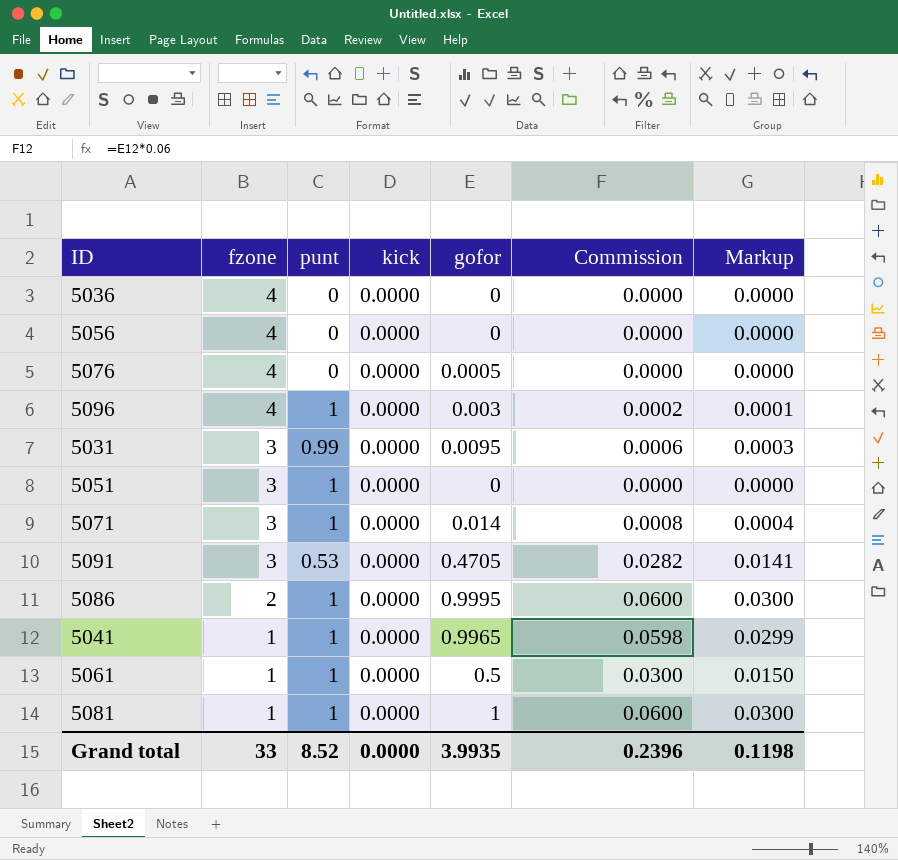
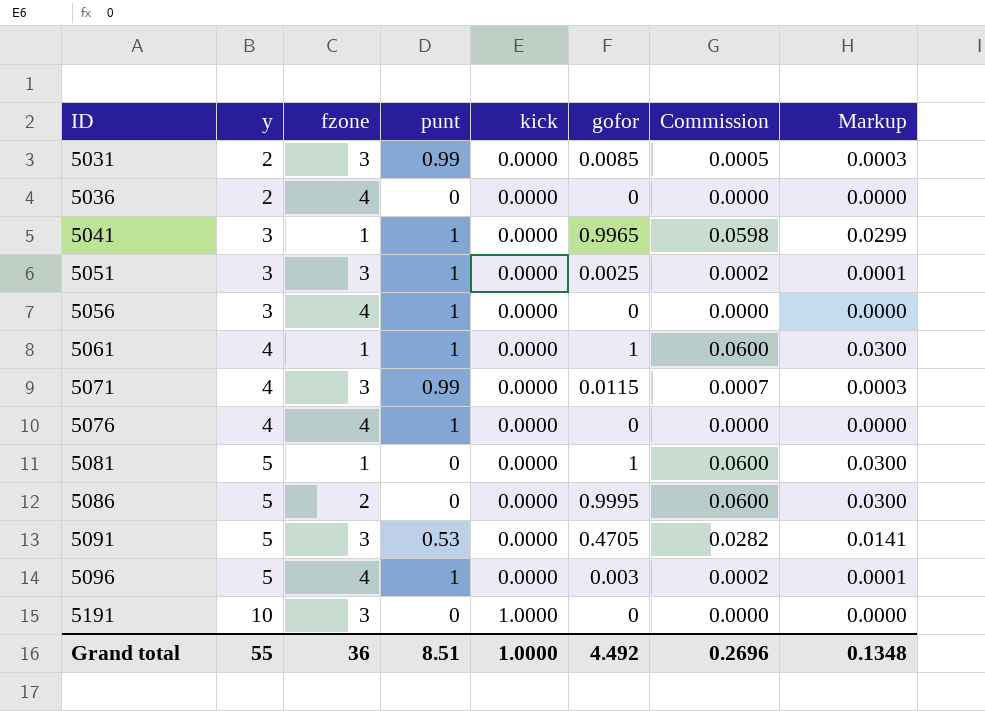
row order: fzone descending -> ID ascending
column y | position: none -> 2
5031 | gofor: 0.0095 -> 0.0085
5031 | Commission: 0.0006 -> 0.0005
5051 | gofor: 0 -> 0.0025
5051 | Commission: 0.0000 -> 0.0002
5051 | Markup: 0.0000 -> 0.0001
5056 | punt: 0 -> 1
5061 | gofor: 0.5 -> 1
5061 | Commission: 0.0300 -> 0.0600
5061 | Markup: 0.0150 -> 0.0300
5071 | punt: 1 -> 0.99
5071 | gofor: 0.014 -> 0.0115
5071 | Commission: 0.0008 -> 0.0007
5071 | Markup: 0.0004 -> 0.0003
5076 | punt: 0 -> 1
5076 | gofor: 0.0005 -> 0
5081 | punt: 1 -> 0
5086 | punt: 1 -> 0
row 5191: none -> 10 | 3 | 0 | 1.0000 | 0 | 0.0000 | 0.0000
Grand total | fzone: 33 -> 36
Grand total | punt: 8.52 -> 8.51
Grand total | kick: 0.0000 -> 1.0000
Grand total | gofor: 3.9935 -> 4.492
Grand total | Commission: 0.2396 -> 0.2696
Grand total | Markup: 0.1198 -> 0.1348

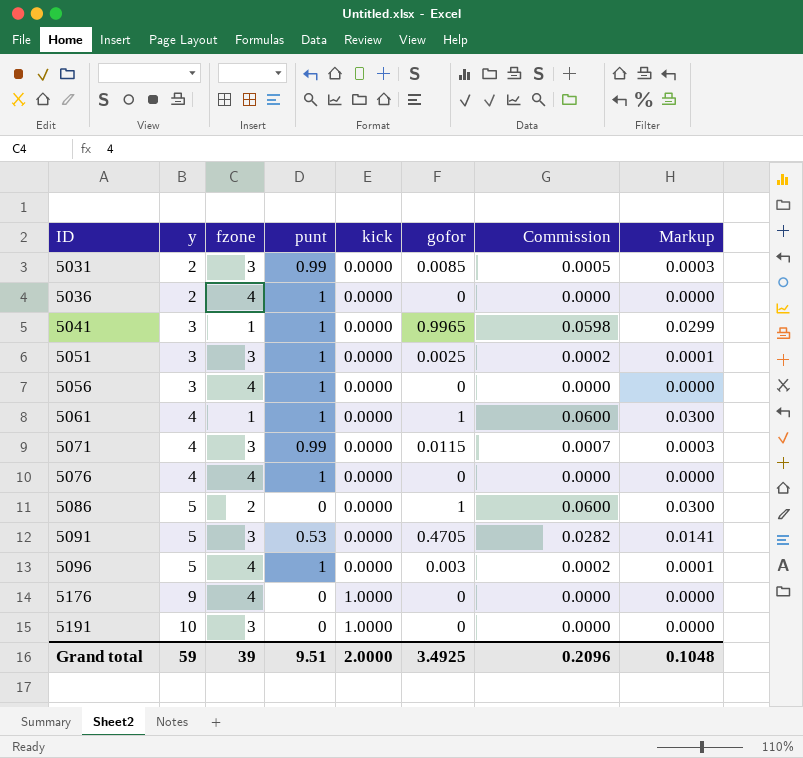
row 5081: 5 | 1 | 0 | 0.0000 | 1 | 0.0600 | 0.0300 -> none
5036 | punt: 0 -> 1
5086 | gofor: 0.9995 -> 1
row 5176: none -> 9 | 4 | 0 | 1.0000 | 0 | 0.0000 | 0.0000
Grand total | y: 55 -> 59
Grand total | fzone: 36 -> 39
Grand total | punt: 8.51 -> 9.51
Grand total | kick: 1.0000 -> 2.0000
Grand total | gofor: 4.492 -> 3.4925
Grand total | Commission: 0.2696 -> 0.2096
Grand total | Markup: 0.1348 -> 0.1048

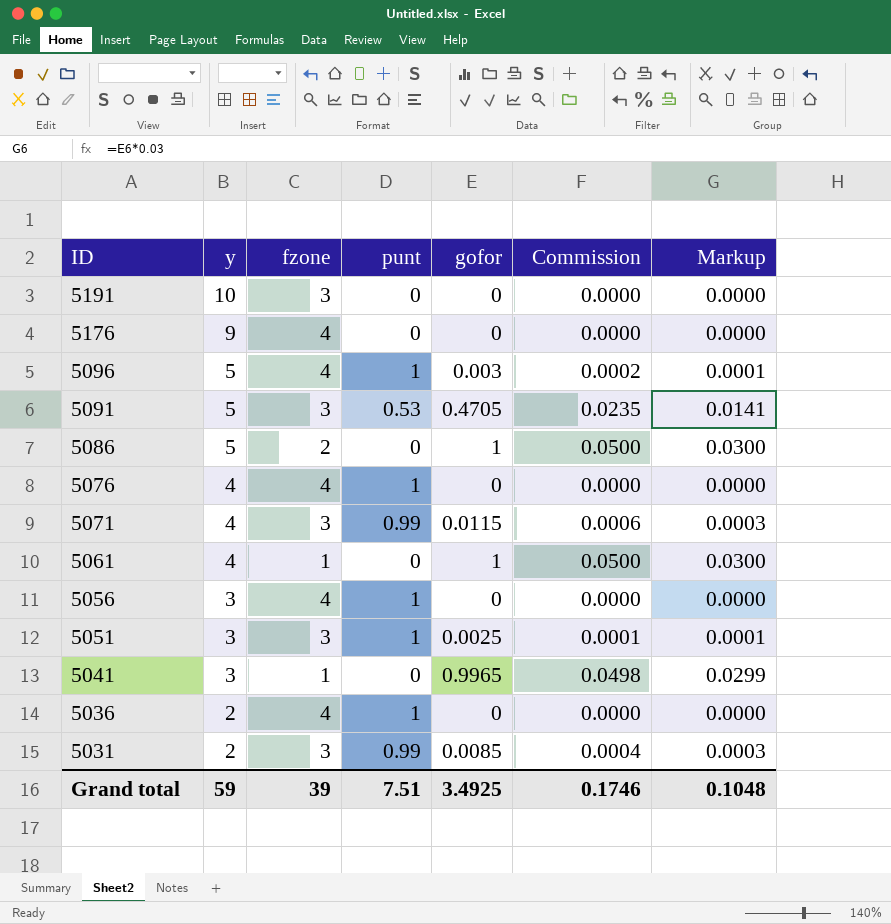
row order: ID ascending -> ID descending
column kick | position: 5 -> none
column Commission | formula: [gofor] * 0.06 -> [gofor] * 0.05
5061 | punt: 1 -> 0
5041 | punt: 1 -> 0
Grand total | punt: 9.51 -> 7.51
Grand total | Commission: 0.2096 -> 0.1746

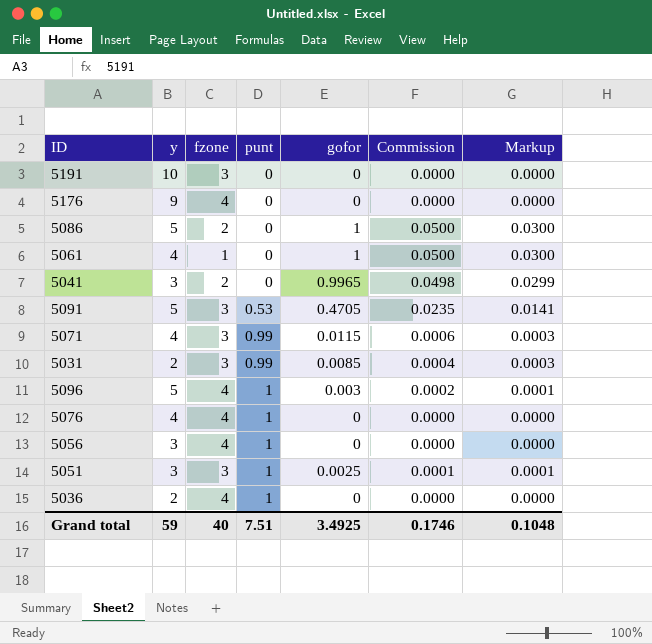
row order: ID descending -> punt ascending
5041 | fzone: 1 -> 2
Grand total | fzone: 39 -> 40

